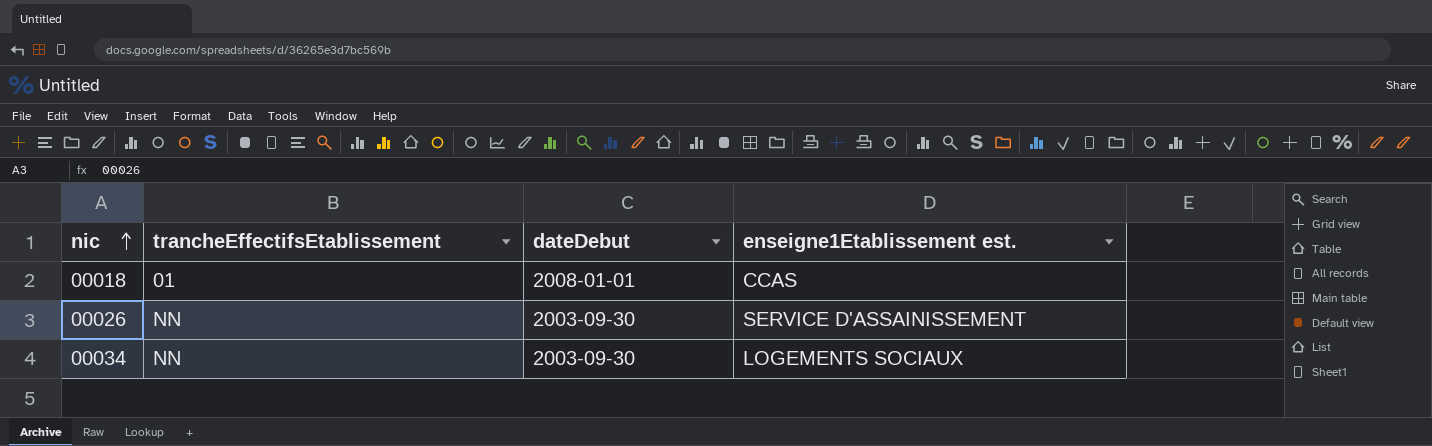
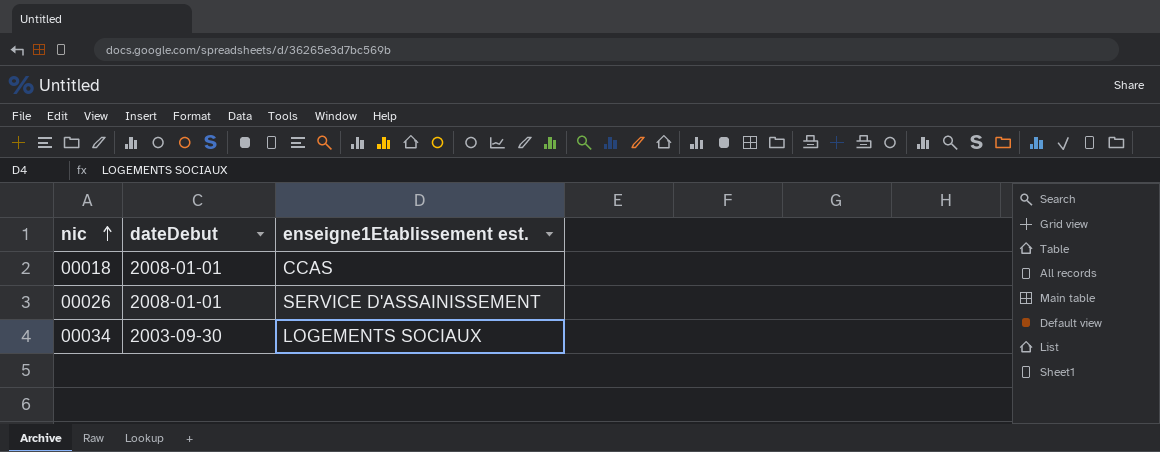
column trancheEffectifsEtablissement | position: 2 -> none
00026 | dateDebut: 2003-09-30 -> 2008-01-01

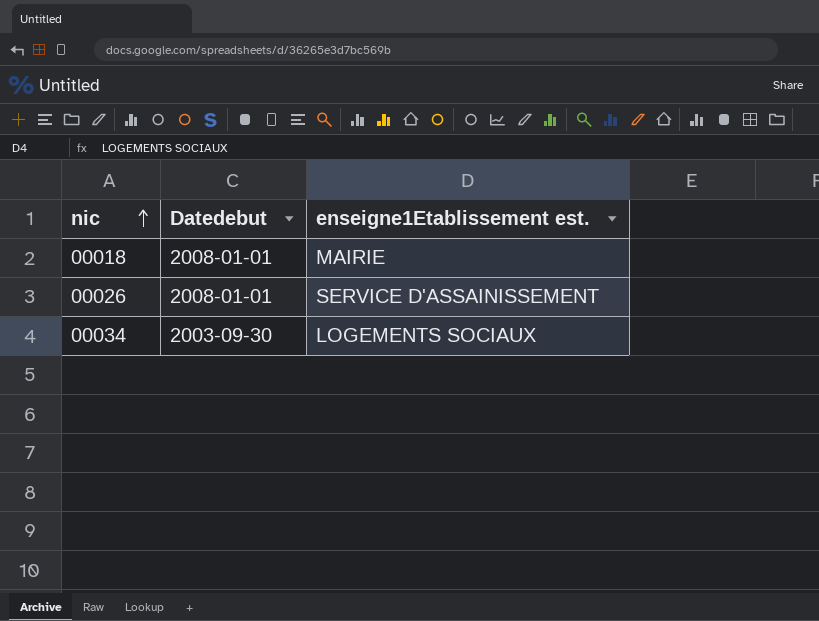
column name: dateDebut -> Datedebut
00018 | enseigne1Etablissement est.: CCAS -> MAIRIE

